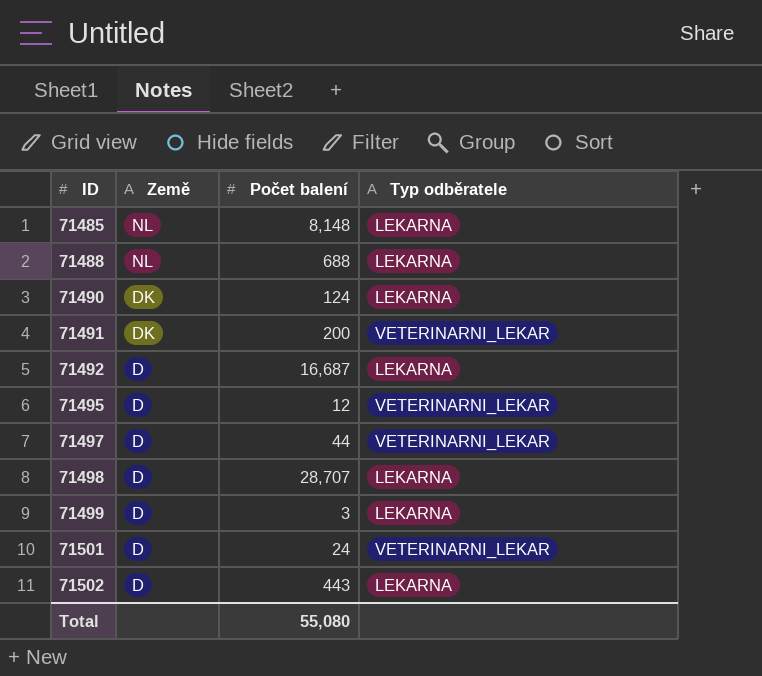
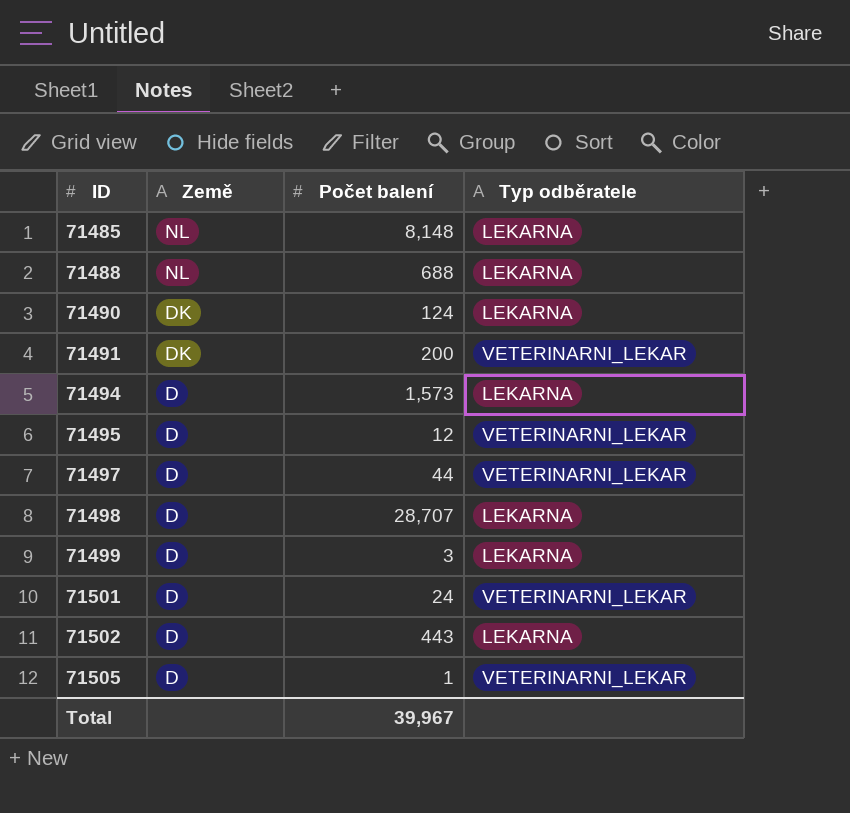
row 71492: D | 16,687 | LEKARNA -> none
row 71494: none -> D | 1,573 | LEKARNA
row 71505: none -> D | 1 | VETERINARNI_LEKAR
Total | Počet balení: 55,080 -> 39,967

